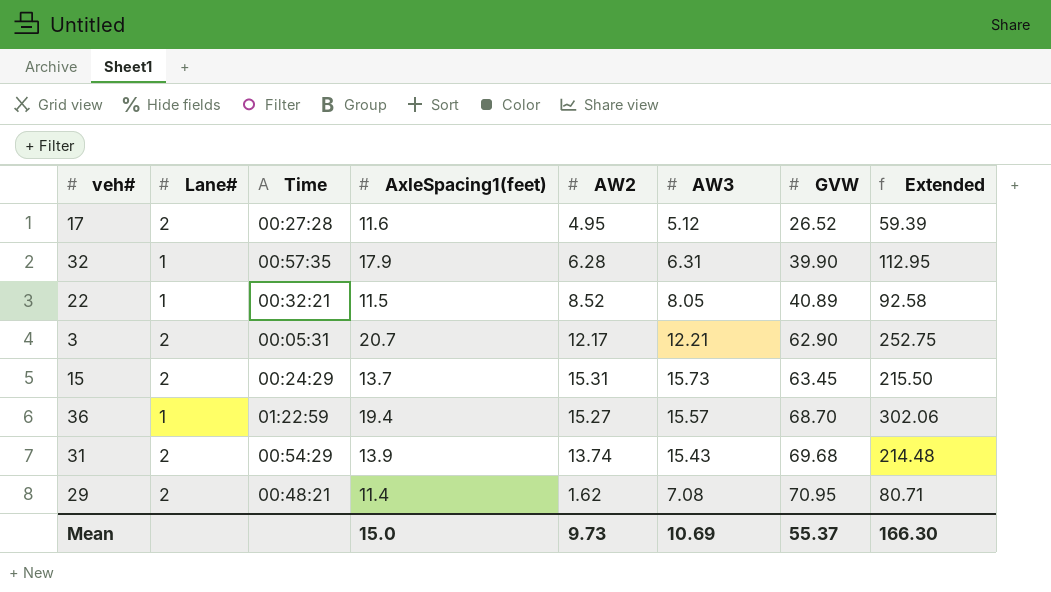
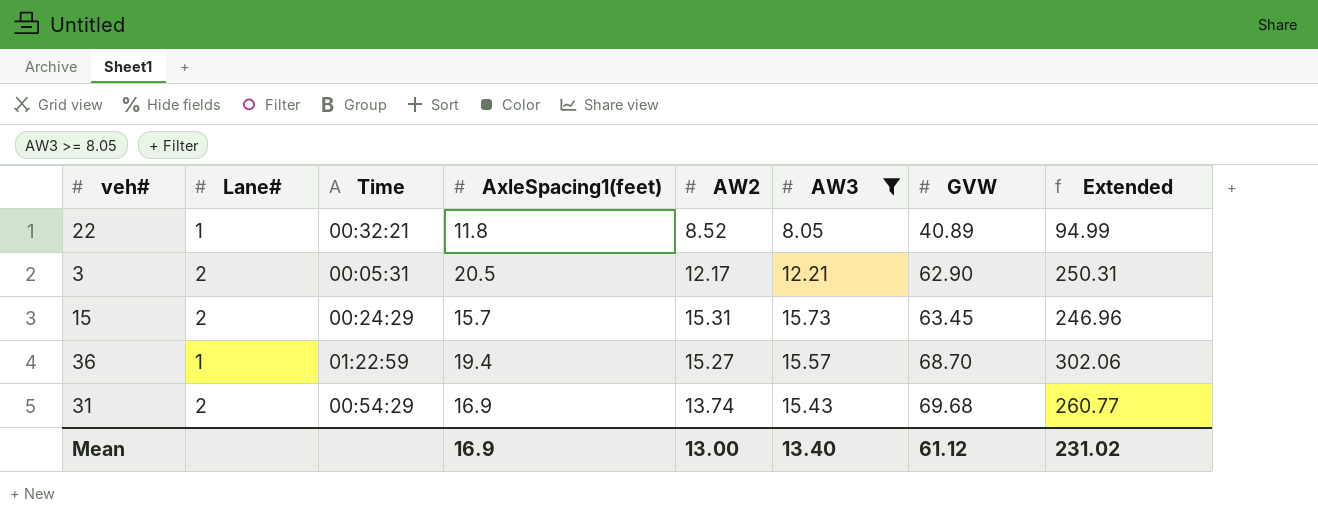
filter: none -> AW3 >= 8.05
22 | AxleSpacing1(feet): 11.5 -> 11.8
22 | Extended: 92.58 -> 94.99
3 | AxleSpacing1(feet): 20.7 -> 20.5
3 | Extended: 252.75 -> 250.31
15 | AxleSpacing1(feet): 13.7 -> 15.7
15 | Extended: 215.50 -> 246.96
31 | AxleSpacing1(feet): 13.9 -> 16.9
31 | Extended: 214.48 -> 260.77
Mean | AxleSpacing1(feet): 15.0 -> 16.9
Mean | AW2: 9.73 -> 13.00
Mean | AW3: 10.69 -> 13.40
Mean | GVW: 55.37 -> 61.12
Mean | Extended: 166.30 -> 231.02

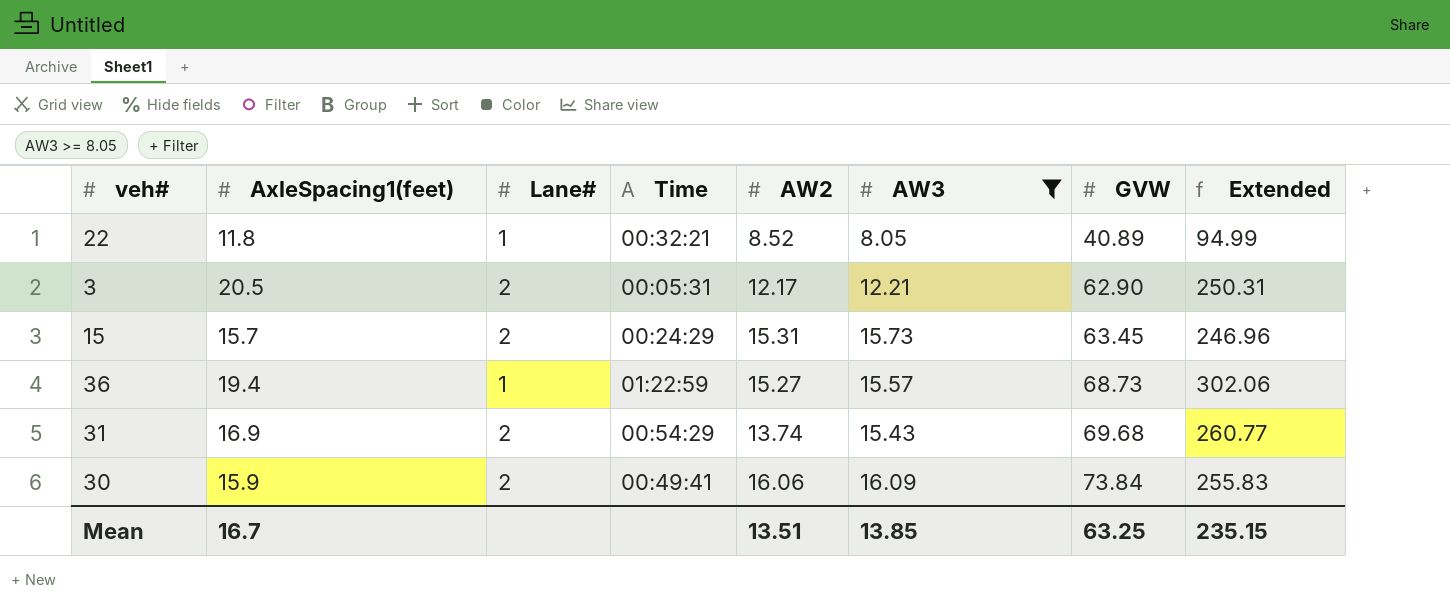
column AxleSpacing1(feet) | position: 4 -> 2
36 | GVW: 68.70 -> 68.73
row 30: none -> 15.9 | 2 | 00:49:41 | 16.06 | 16.09 | 73.84 | 255.83
Mean | AxleSpacing1(feet): 16.9 -> 16.7
Mean | AW2: 13.00 -> 13.51
Mean | AW3: 13.40 -> 13.85
Mean | GVW: 61.12 -> 63.25
Mean | Extended: 231.02 -> 235.15

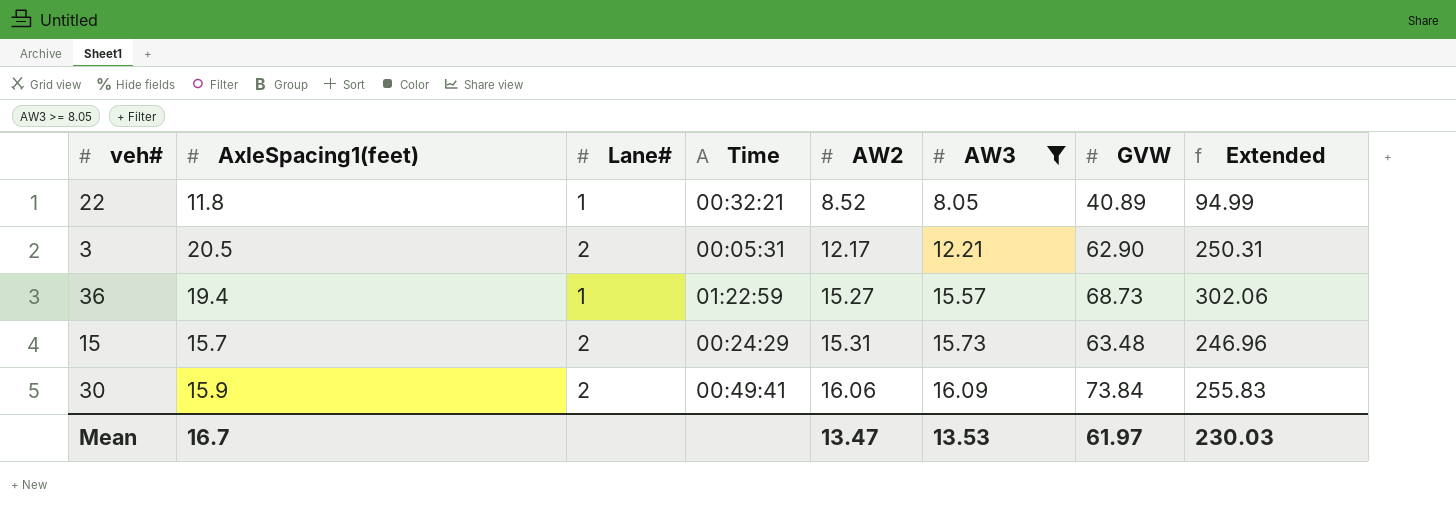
row order: GVW ascending -> AW2 ascending
row 31: 16.9 | 2 | 00:54:29 | 13.74 | 15.43 | 69.68 | 260.77 -> none
15 | GVW: 63.45 -> 63.48
Mean | AW2: 13.51 -> 13.47
Mean | AW3: 13.85 -> 13.53
Mean | GVW: 63.25 -> 61.97
Mean | Extended: 235.15 -> 230.03

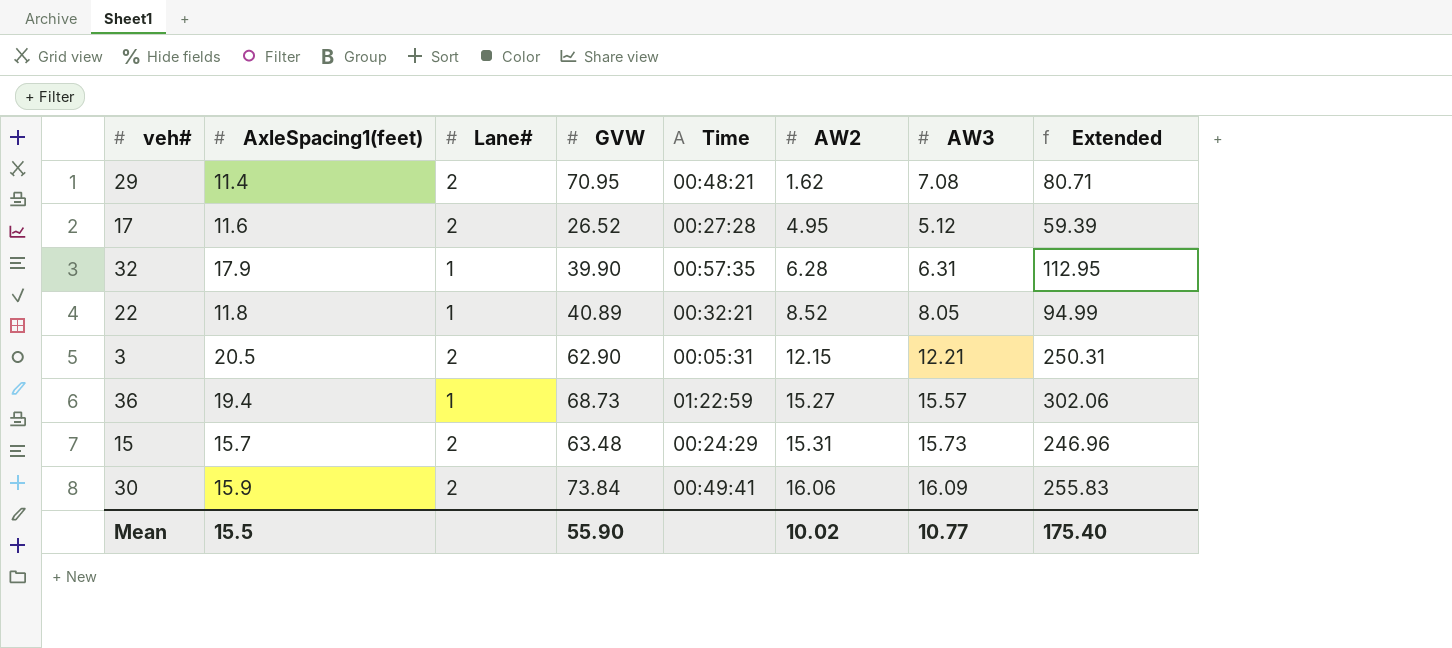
filter: AW3 >= 8.05 -> none
column GVW | position: 7 -> 4
3 | AW2: 12.17 -> 12.15
Mean | AxleSpacing1(feet): 16.7 -> 15.5
Mean | GVW: 61.97 -> 55.90
Mean | AW2: 13.47 -> 10.02
Mean | AW3: 13.53 -> 10.77
Mean | Extended: 230.03 -> 175.40

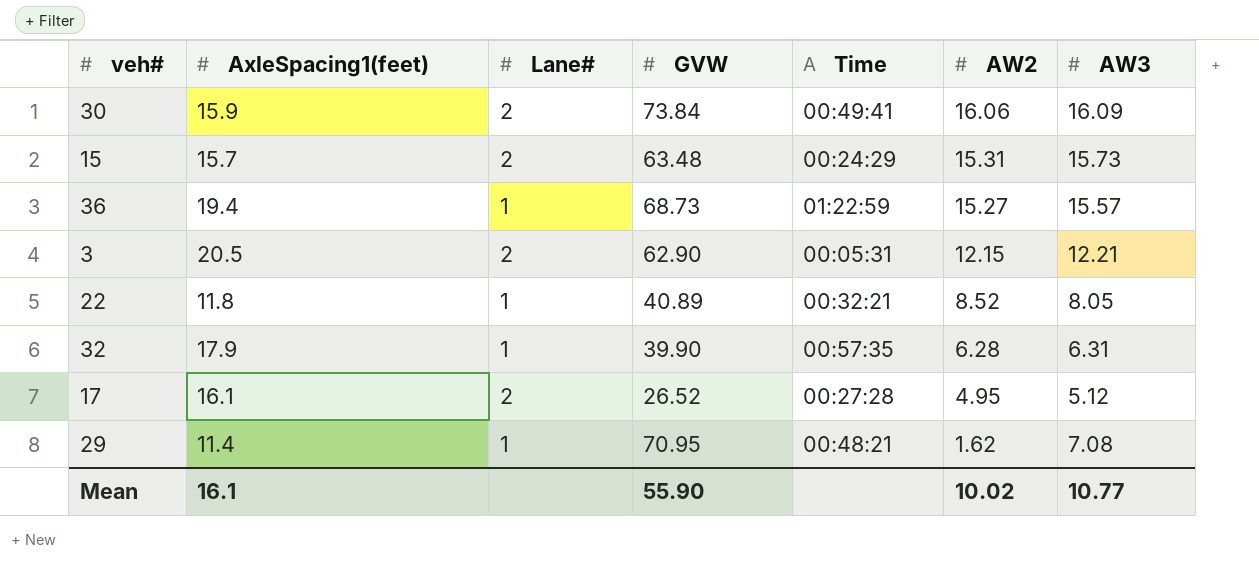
row order: AW2 ascending -> AW2 descending
column Extended | formula: [AxleSpacing1(feet)] * [AW3] -> none
17 | AxleSpacing1(feet): 11.6 -> 16.1
29 | Lane#: 2 -> 1
Mean | AxleSpacing1(feet): 15.5 -> 16.1

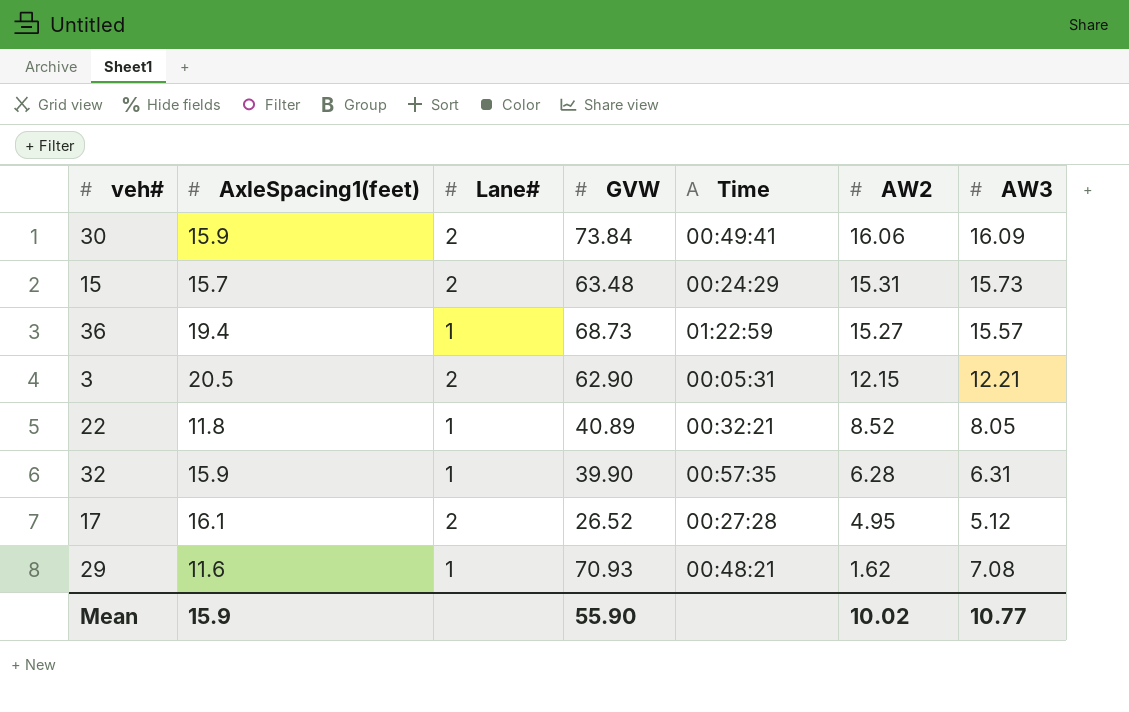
32 | AxleSpacing1(feet): 17.9 -> 15.9
29 | AxleSpacing1(feet): 11.4 -> 11.6
29 | GVW: 70.95 -> 70.93
Mean | AxleSpacing1(feet): 16.1 -> 15.9

